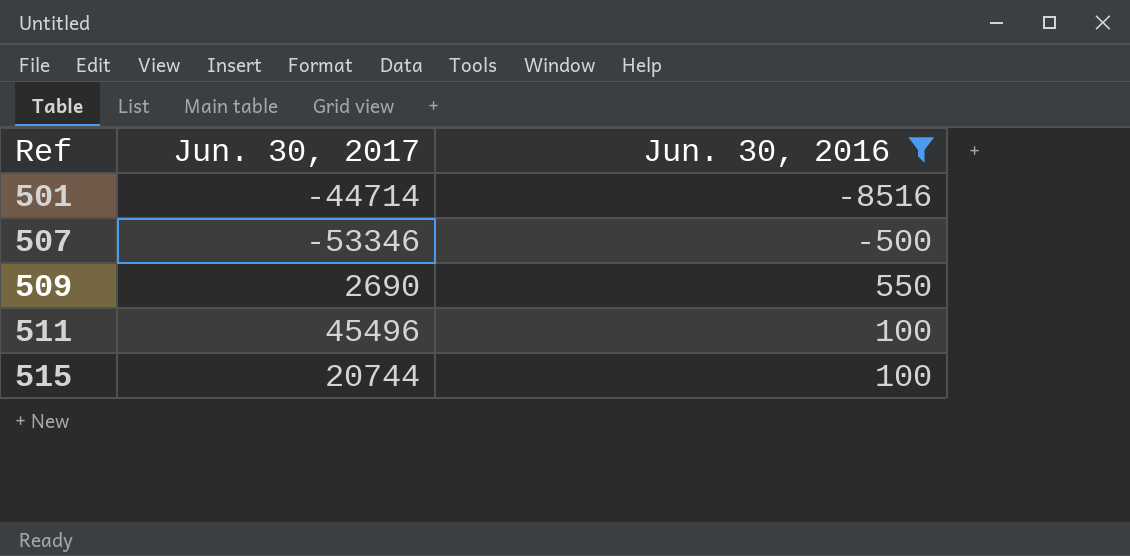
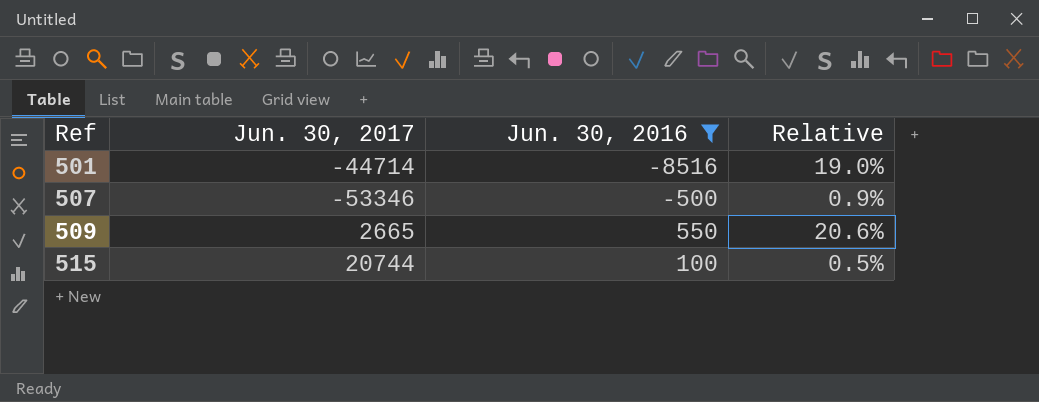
column Relative | formula: none -> [Jun. 30, 2016] / [Jun. 30, 2017]
row 511: 45496 | 100 -> none
509 | Jun. 30, 2017: 2690 -> 2665

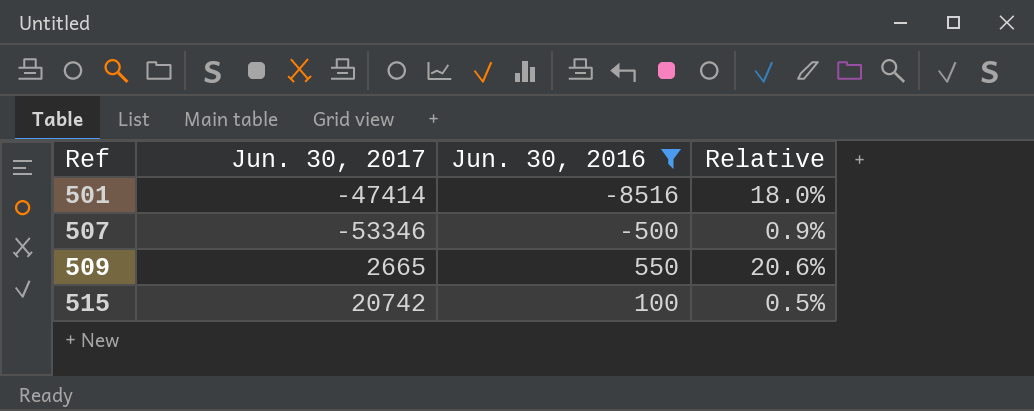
501 | Jun. 30, 2017: -44714 -> -47414
501 | Relative: 19.0% -> 18.0%
515 | Jun. 30, 2017: 20744 -> 20742

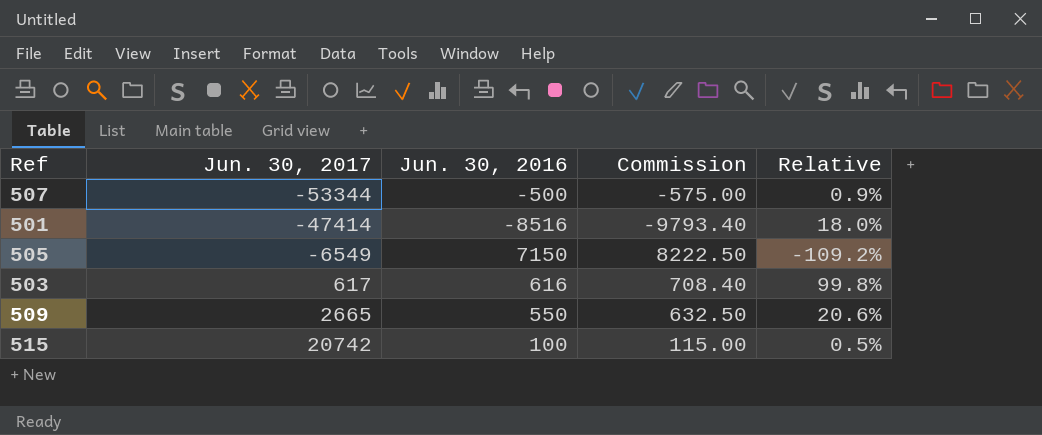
filter: Jun. 30, 2016 <= 550 -> none
row order: Ref ascending -> Jun. 30, 2017 ascending
column Commission | formula: none -> [Jun. 30, 2016] * 1.15
507 | Jun. 30, 2017: -53346 -> -53344

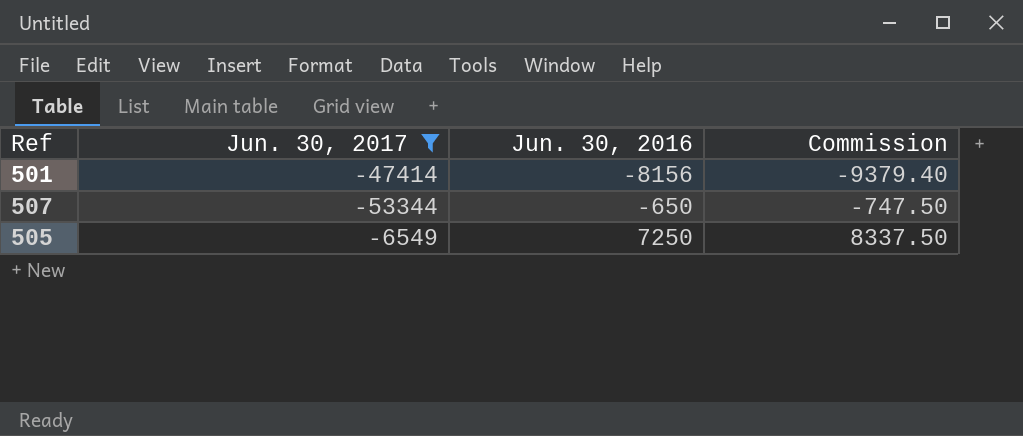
filter: none -> Jun. 30, 2017 <= -6549
row order: Jun. 30, 2017 ascending -> Jun. 30, 2016 ascending
column Relative | formula: [Jun. 30, 2016] / [Jun. 30, 2017] -> none
501 | Jun. 30, 2016: -8516 -> -8156
501 | Commission: -9793.40 -> -9379.40
507 | Jun. 30, 2016: -500 -> -650
507 | Commission: -575.00 -> -747.50
505 | Jun. 30, 2016: 7150 -> 7250
505 | Commission: 8222.50 -> 8337.50

